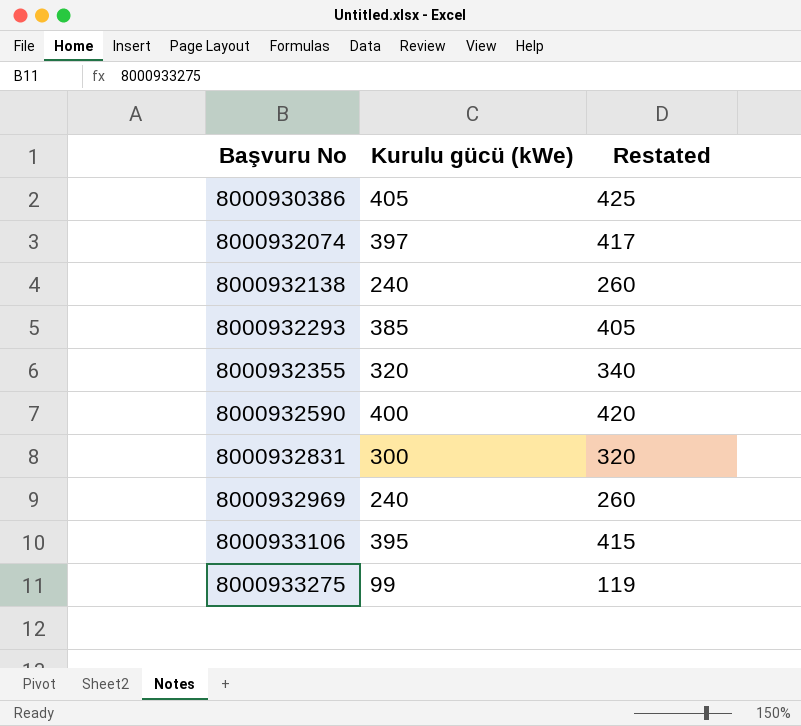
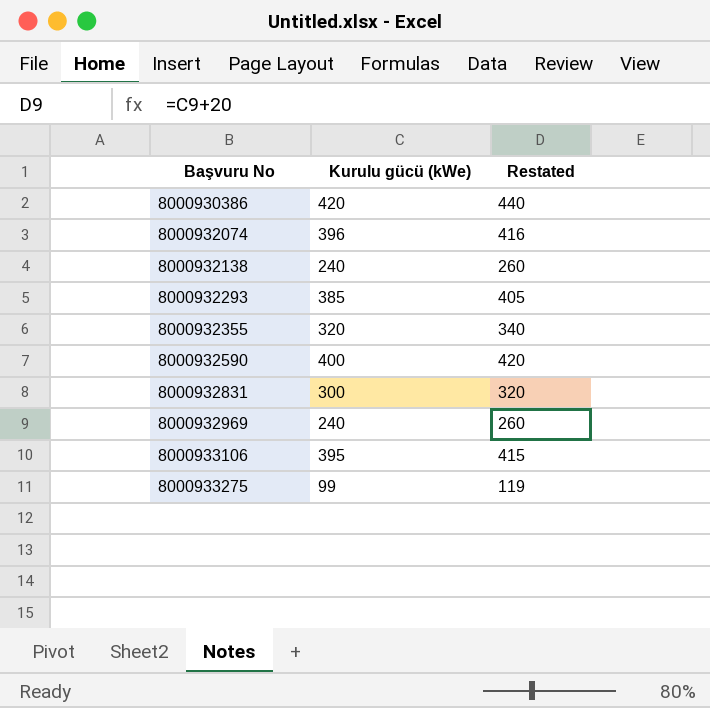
8000930386 | Kurulu gücü (kWe): 405 -> 420
8000930386 | Restated: 425 -> 440
8000932074 | Kurulu gücü (kWe): 397 -> 396
8000932074 | Restated: 417 -> 416

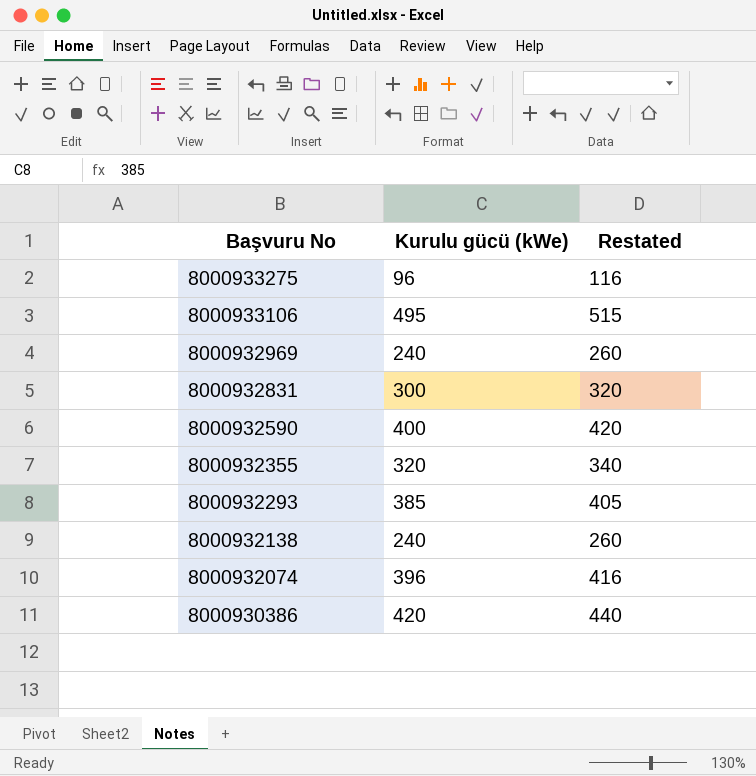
row order: Başvuru No ascending -> Başvuru No descending
8000933275 | Kurulu gücü (kWe): 99 -> 96
8000933275 | Restated: 119 -> 116
8000933106 | Kurulu gücü (kWe): 395 -> 495
8000933106 | Restated: 415 -> 515

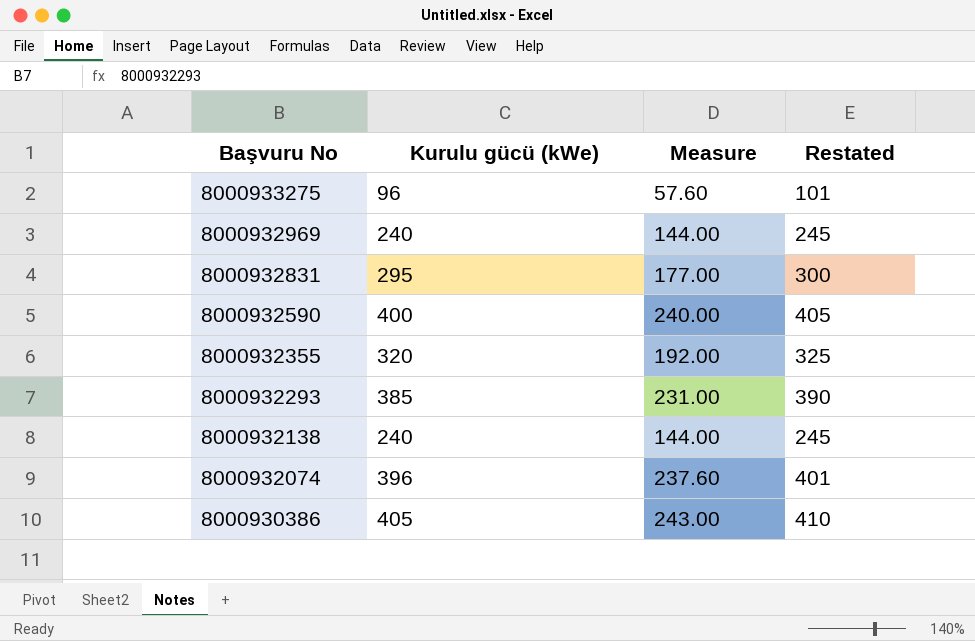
column Measure | formula: none -> [Kurulu gücü (kWe)] * 0.6
column Restated | formula: [Kurulu gücü (kWe)] + 20 -> [Kurulu gücü (kWe)] + 5
row 8000933106: 495 | 515 -> none
8000932831 | Kurulu gücü (kWe): 300 -> 295
8000930386 | Kurulu gücü (kWe): 420 -> 405

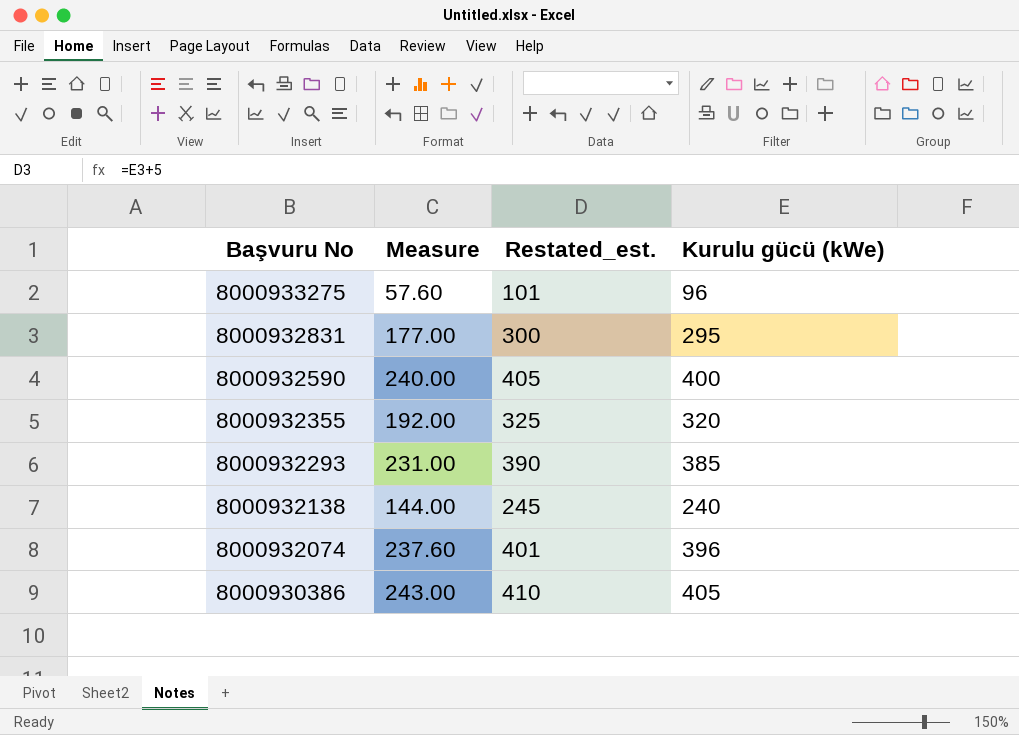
column name: Restated -> Restated_est.
column Kurulu gücü (kWe) | position: 2 -> 4
row 8000932969: 240 | 144.00 | 245 -> none

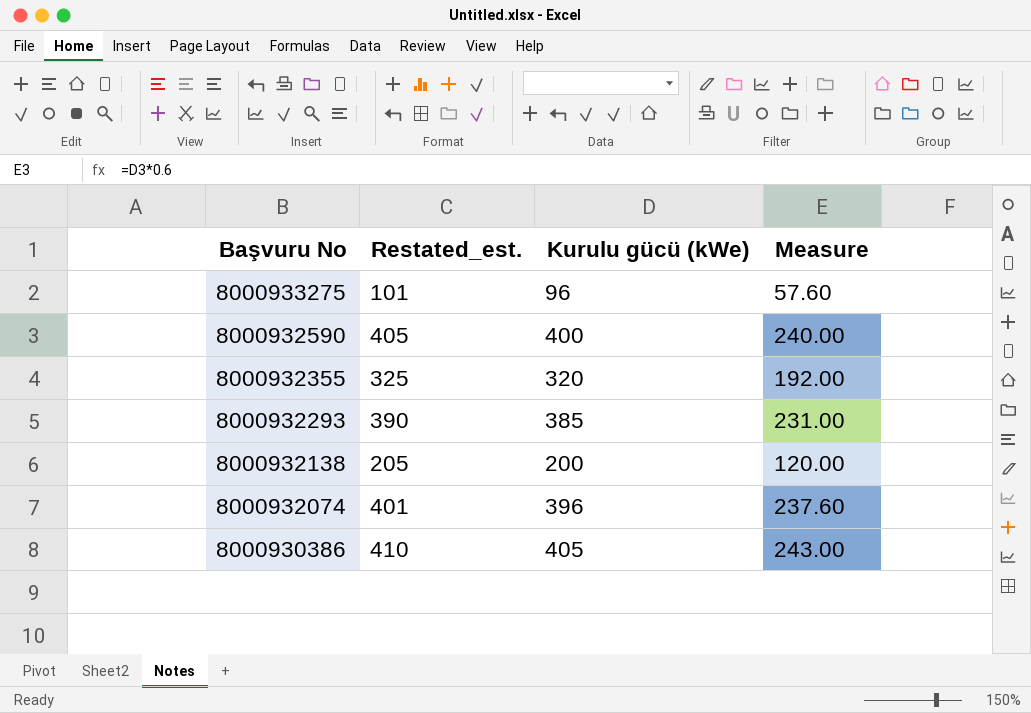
column Measure | position: 2 -> 4
row 8000932831: 177.00 | 300 | 295 -> none
8000932138 | Restated_est.: 245 -> 205
8000932138 | Kurulu gücü (kWe): 240 -> 200
8000932138 | Measure: 144.00 -> 120.00

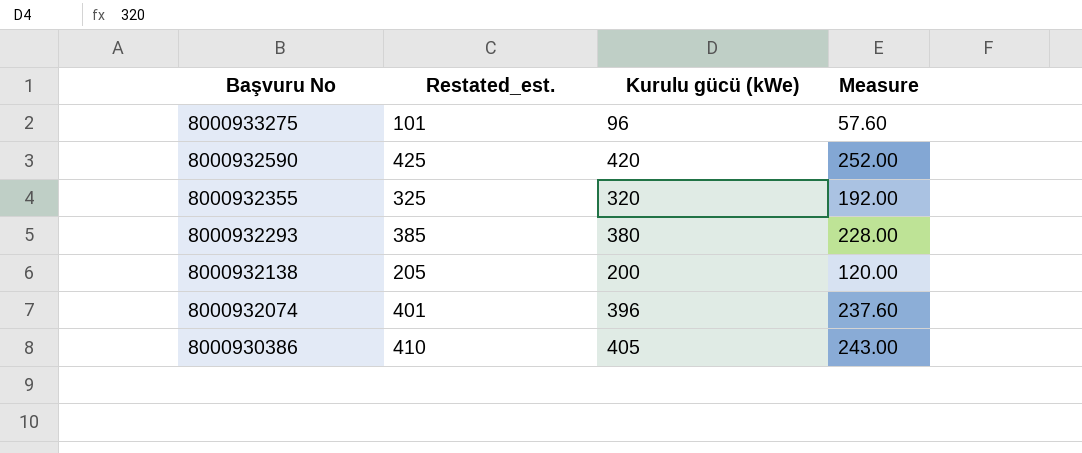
8000932590 | Restated_est.: 405 -> 425
8000932590 | Kurulu gücü (kWe): 400 -> 420
8000932590 | Measure: 240.00 -> 252.00
8000932293 | Restated_est.: 390 -> 385
8000932293 | Kurulu gücü (kWe): 385 -> 380
8000932293 | Measure: 231.00 -> 228.00

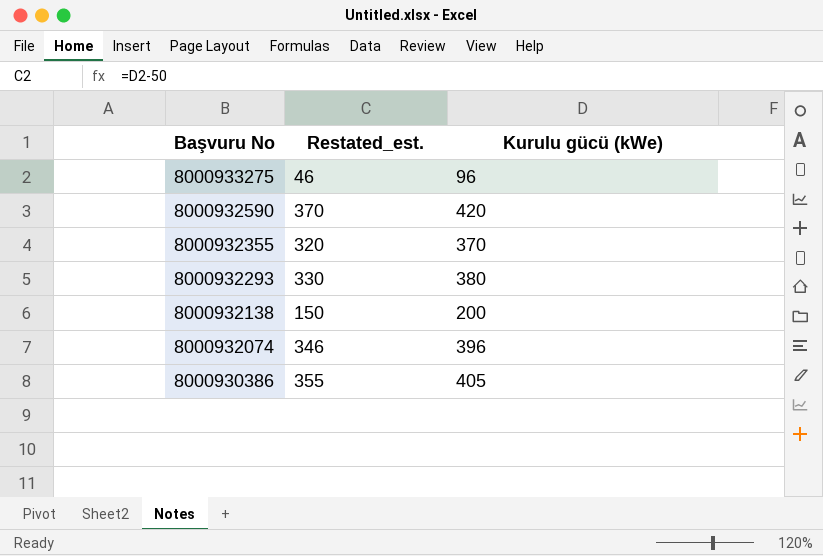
column Measure | formula: [Kurulu gücü (kWe)] * 0.6 -> none
column Restated_est. | formula: [Kurulu gücü (kWe)] + 5 -> [Kurulu gücü (kWe)] - 50
8000932355 | Kurulu gücü (kWe): 320 -> 370

